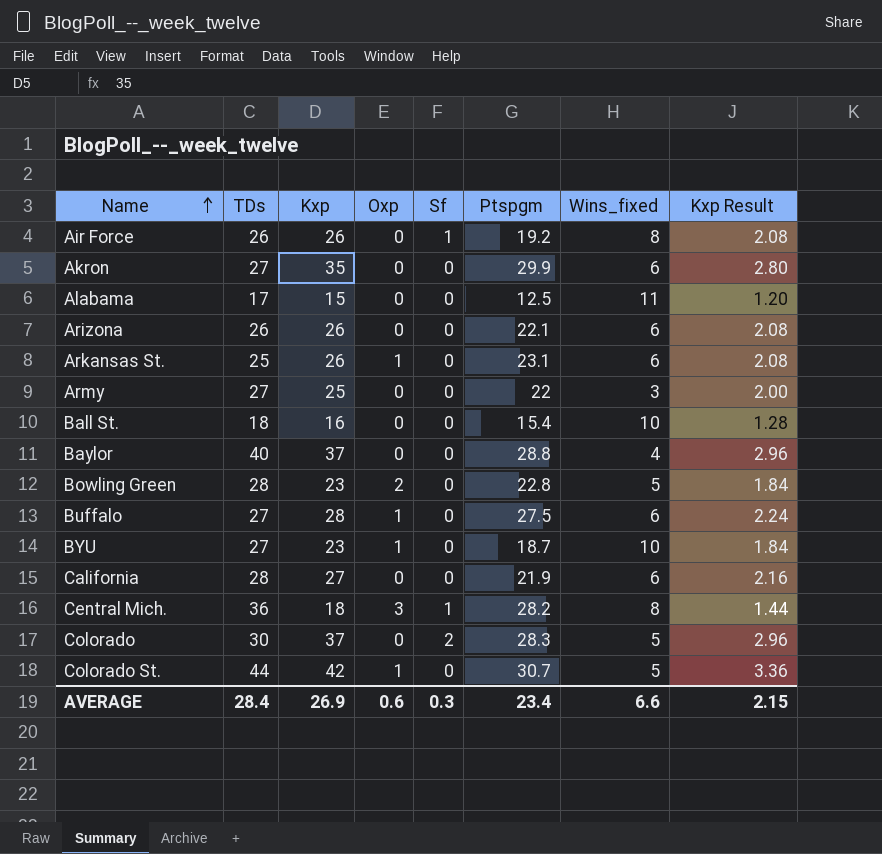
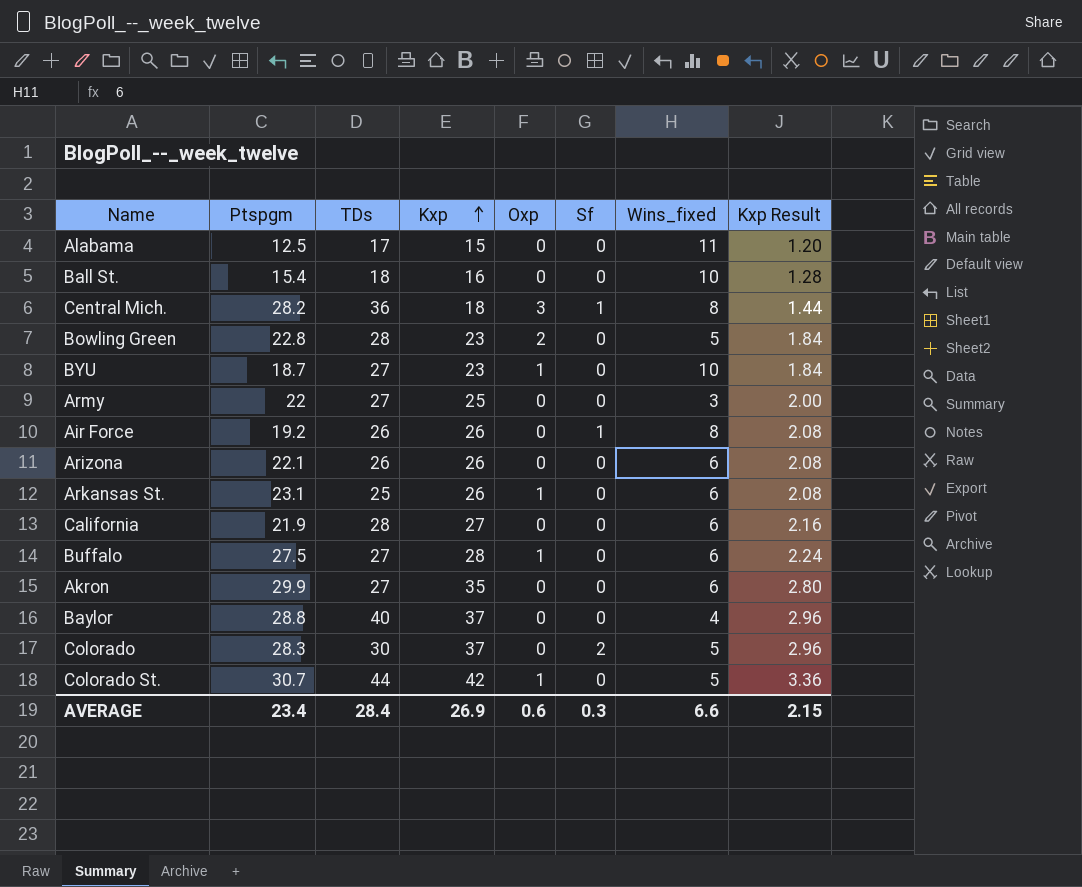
row order: Name ascending -> Kxp ascending
column Ptspgm | position: 6 -> 2

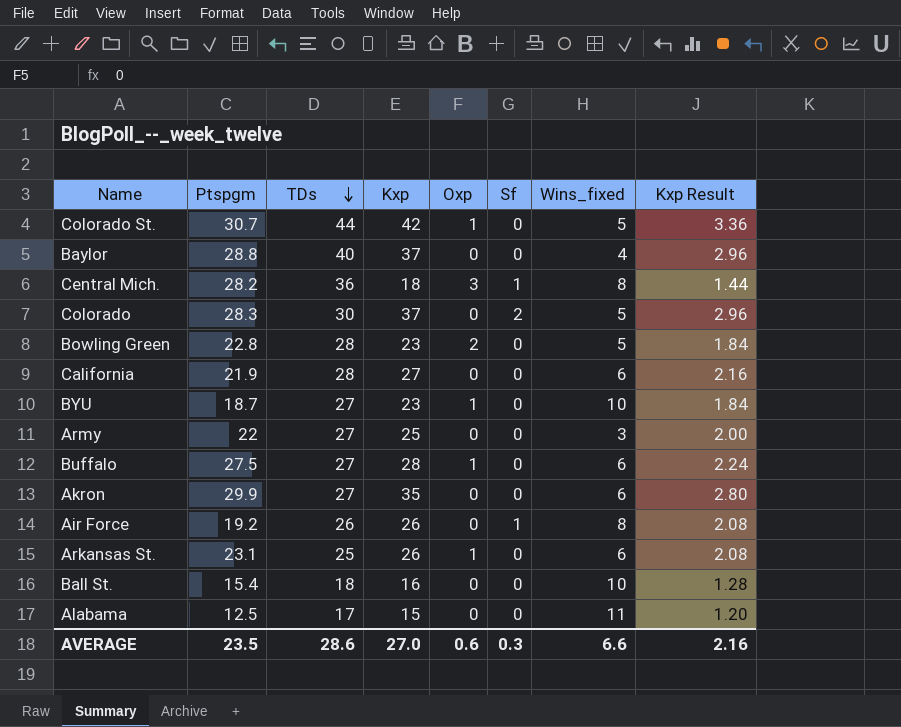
row order: Kxp ascending -> TDs descending
row Arizona: 22.1 | 26 | 26 | 0 | 0 | 6 | 2.08 -> none
AVERAGE | Ptspgm: 23.4 -> 23.5
AVERAGE | TDs: 28.4 -> 28.6
AVERAGE | Kxp: 26.9 -> 27.0
AVERAGE | Kxp Result: 2.15 -> 2.16

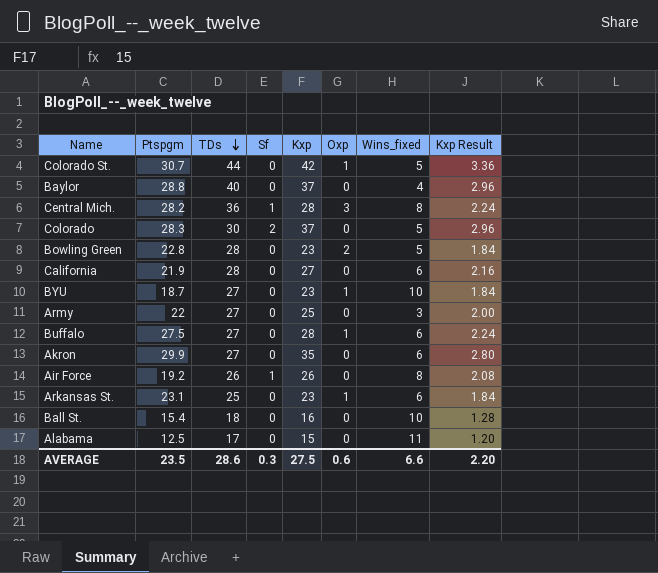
column Sf | position: 6 -> 4
Central Mich. | Kxp: 18 -> 28
Central Mich. | Kxp Result: 1.44 -> 2.24
Arkansas St. | Kxp: 26 -> 23
Arkansas St. | Kxp Result: 2.08 -> 1.84
AVERAGE | Kxp: 27.0 -> 27.5
AVERAGE | Kxp Result: 2.16 -> 2.20

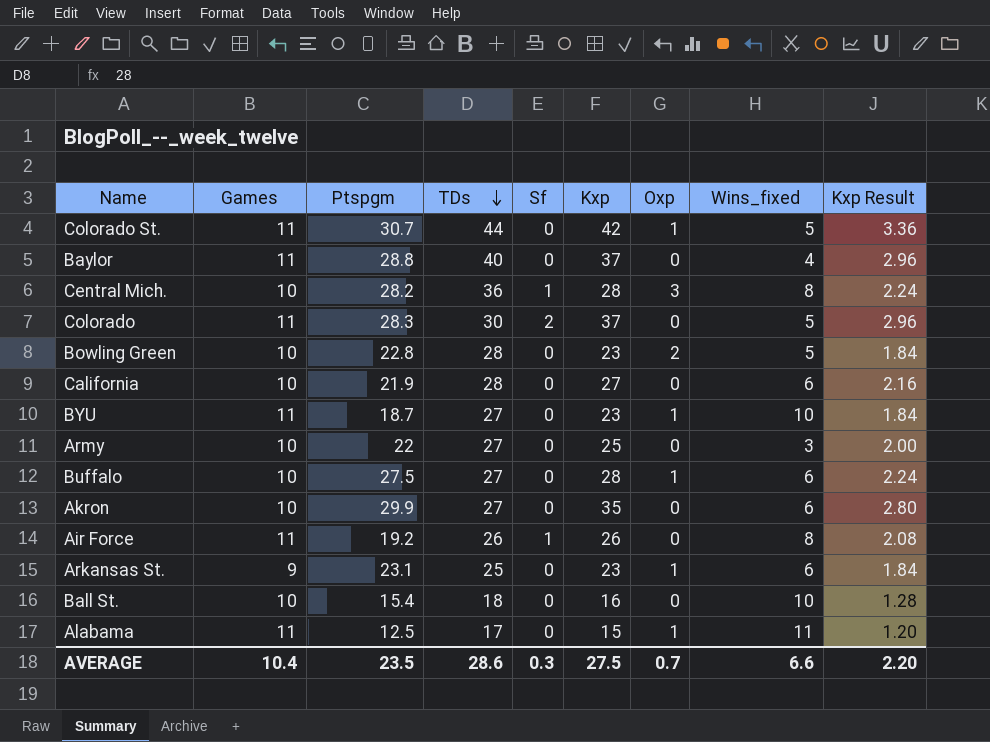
column Games | position: none -> 2
Alabama | Oxp: 0 -> 1
AVERAGE | Oxp: 0.6 -> 0.7

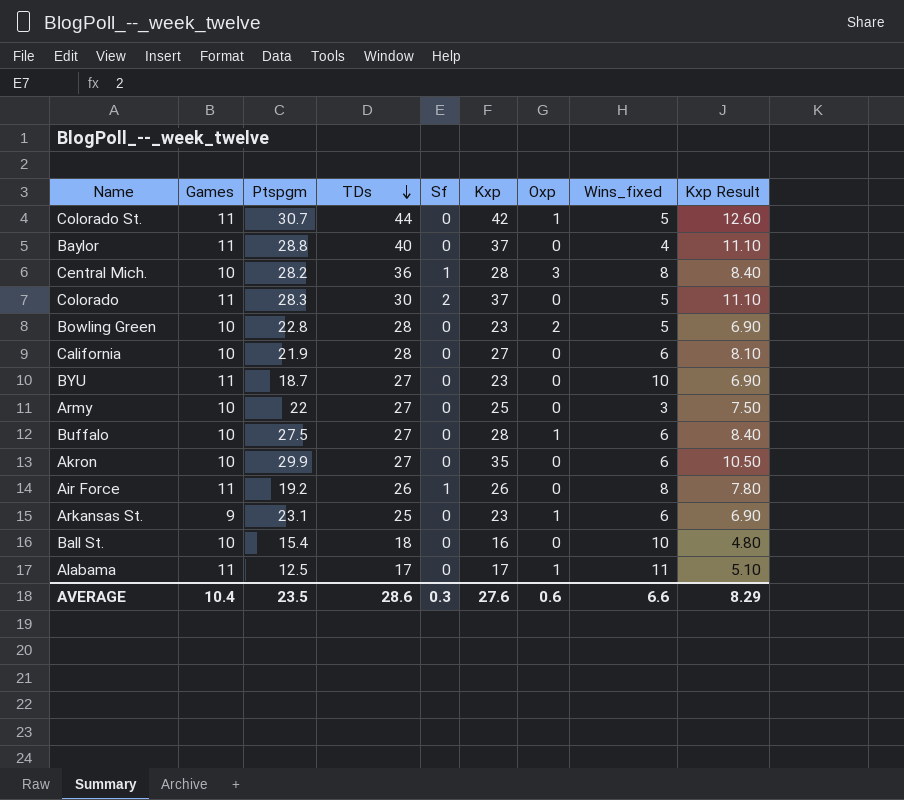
column Kxp Result | formula: [Kxp] * 0.08 -> [Kxp] * 0.3
BYU | Oxp: 1 -> 0
Alabama | Kxp: 15 -> 17
AVERAGE | Kxp: 27.5 -> 27.6
AVERAGE | Oxp: 0.7 -> 0.6
AVERAGE | Kxp Result: 2.20 -> 8.29

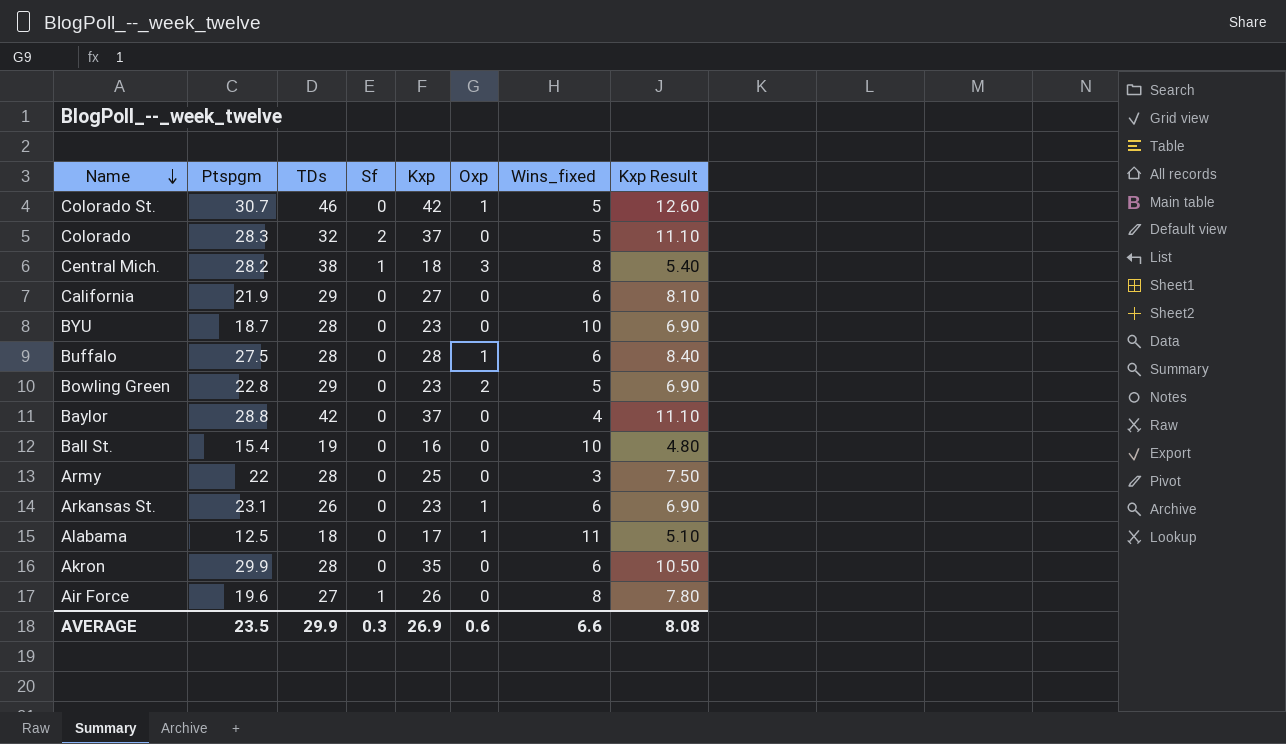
row order: TDs descending -> Name descending
column Games | position: 2 -> none
Colorado St. | TDs: 44 -> 46
Colorado | TDs: 30 -> 32
Central Mich. | TDs: 36 -> 38
Central Mich. | Kxp: 28 -> 18
Central Mich. | Kxp Result: 8.40 -> 5.40
California | TDs: 28 -> 29
BYU | TDs: 27 -> 28
Buffalo | TDs: 27 -> 28
Bowling Green | TDs: 28 -> 29
Baylor | TDs: 40 -> 42
Ball St. | TDs: 18 -> 19
Army | TDs: 27 -> 28
Arkansas St. | TDs: 25 -> 26
Alabama | TDs: 17 -> 18
Akron | TDs: 27 -> 28
Air Force | Ptspgm: 19.2 -> 19.6
Air Force | TDs: 26 -> 27
AVERAGE | TDs: 28.6 -> 29.9
AVERAGE | Kxp: 27.6 -> 26.9
AVERAGE | Kxp Result: 8.29 -> 8.08

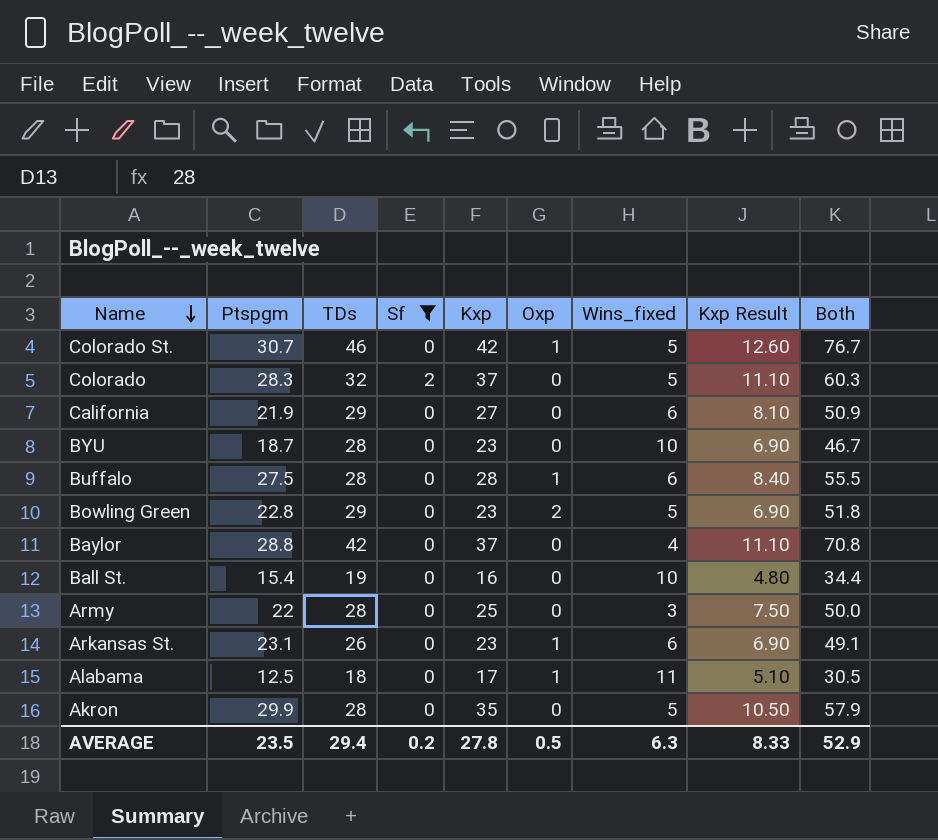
filter: none -> Sf != 1
column Both | formula: none -> [Ptspgm] + [TDs]
Akron | Wins_fixed: 6 -> 5
AVERAGE | TDs: 29.9 -> 29.4
AVERAGE | Sf: 0.3 -> 0.2
AVERAGE | Kxp: 26.9 -> 27.8
AVERAGE | Oxp: 0.6 -> 0.5
AVERAGE | Wins_fixed: 6.6 -> 6.3
AVERAGE | Kxp Result: 8.08 -> 8.33

